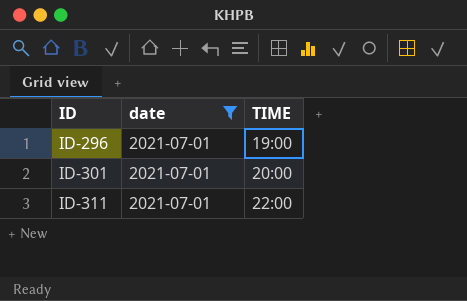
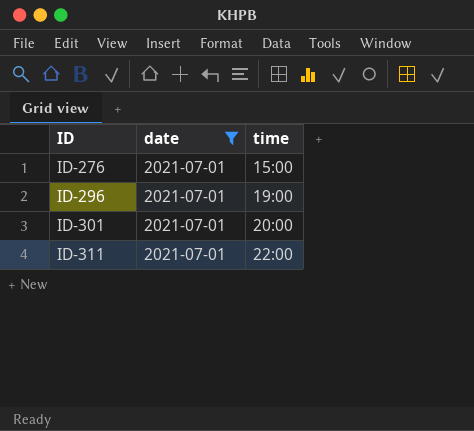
column name: TIME -> time
row ID-276: none -> 2021-07-01 | 15:00

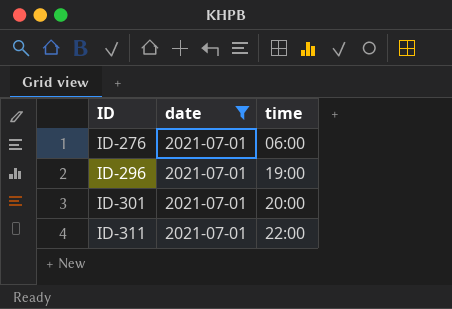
ID-276 | time: 15:00 -> 06:00

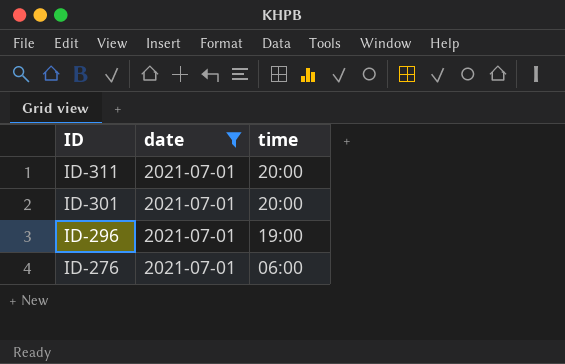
row order: ID ascending -> ID descending
ID-311 | time: 22:00 -> 20:00

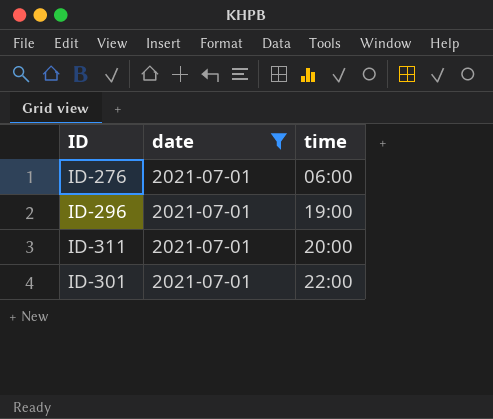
row order: ID descending -> time ascending
ID-301 | time: 20:00 -> 22:00

